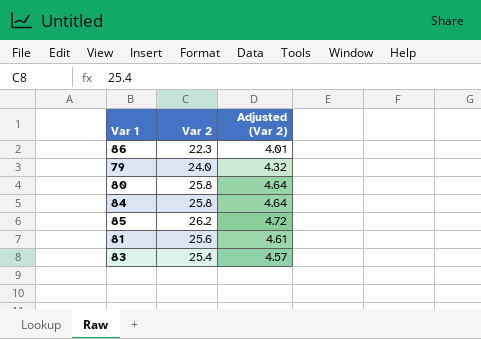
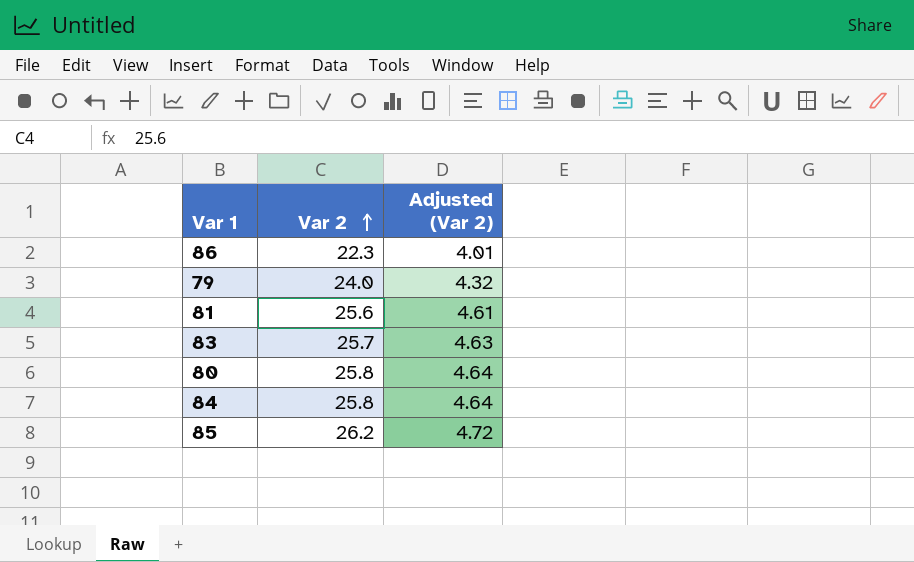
row order: none -> Var 2 ascending
83 | Var 2: 25.4 -> 25.7
83 | Adjusted (Var 2): 4.57 -> 4.63

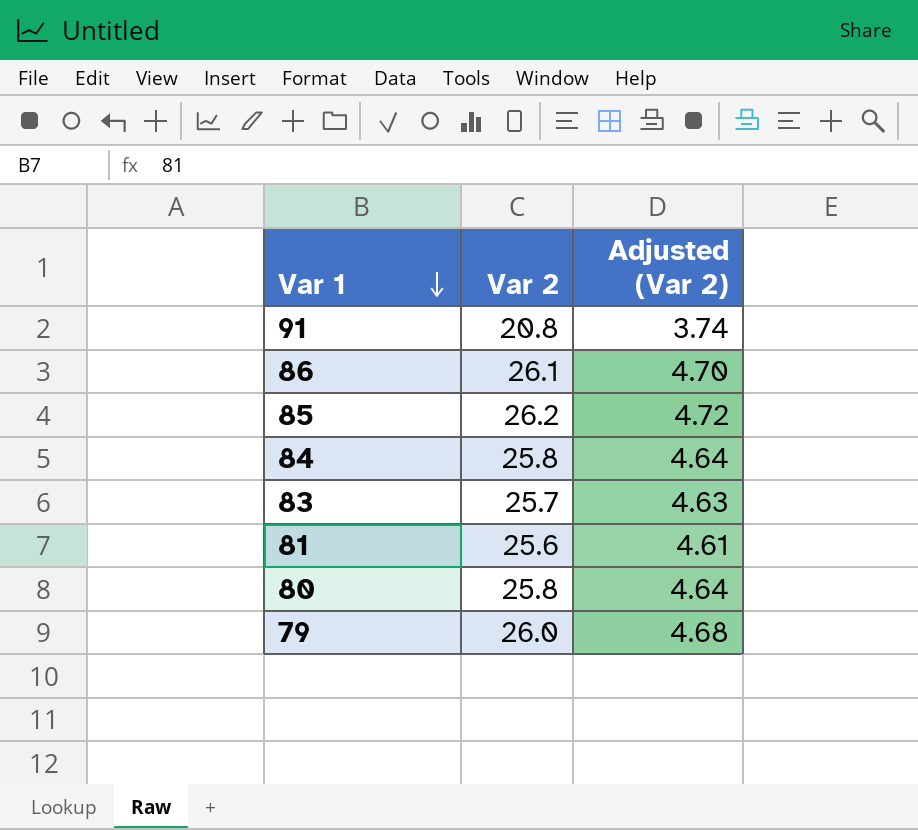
row order: Var 2 ascending -> Var 1 descending
row 91: none -> 20.8 | 3.74
86 | Var 2: 22.3 -> 26.1
86 | Adjusted (Var 2): 4.01 -> 4.70
79 | Var 2: 24.0 -> 26.0
79 | Adjusted (Var 2): 4.32 -> 4.68

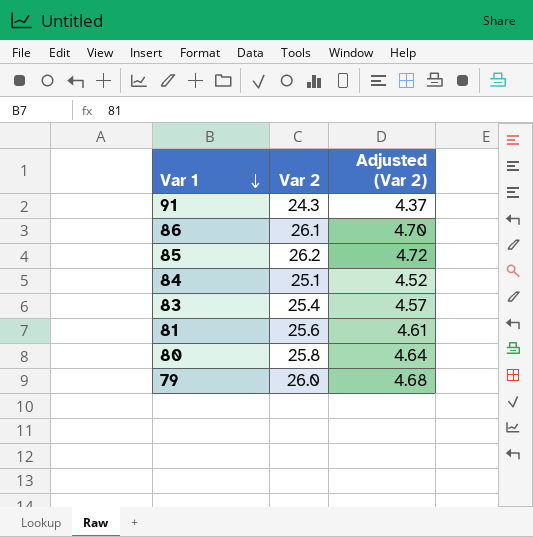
91 | Var 2: 20.8 -> 24.3
91 | Adjusted (Var 2): 3.74 -> 4.37
84 | Var 2: 25.8 -> 25.1
84 | Adjusted (Var 2): 4.64 -> 4.52
83 | Var 2: 25.7 -> 25.4
83 | Adjusted (Var 2): 4.63 -> 4.57

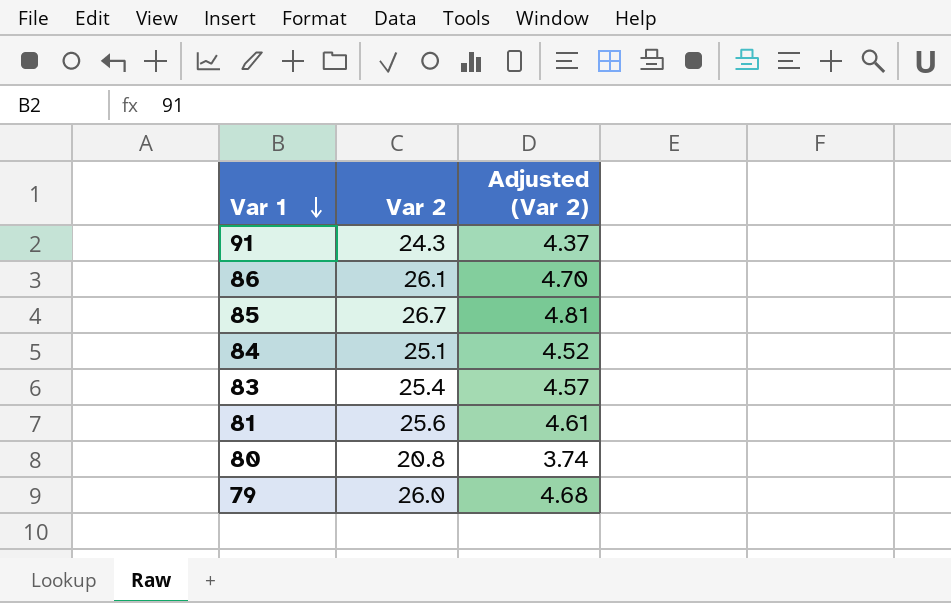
85 | Var 2: 26.2 -> 26.7
85 | Adjusted (Var 2): 4.72 -> 4.81
80 | Var 2: 25.8 -> 20.8
80 | Adjusted (Var 2): 4.64 -> 3.74

